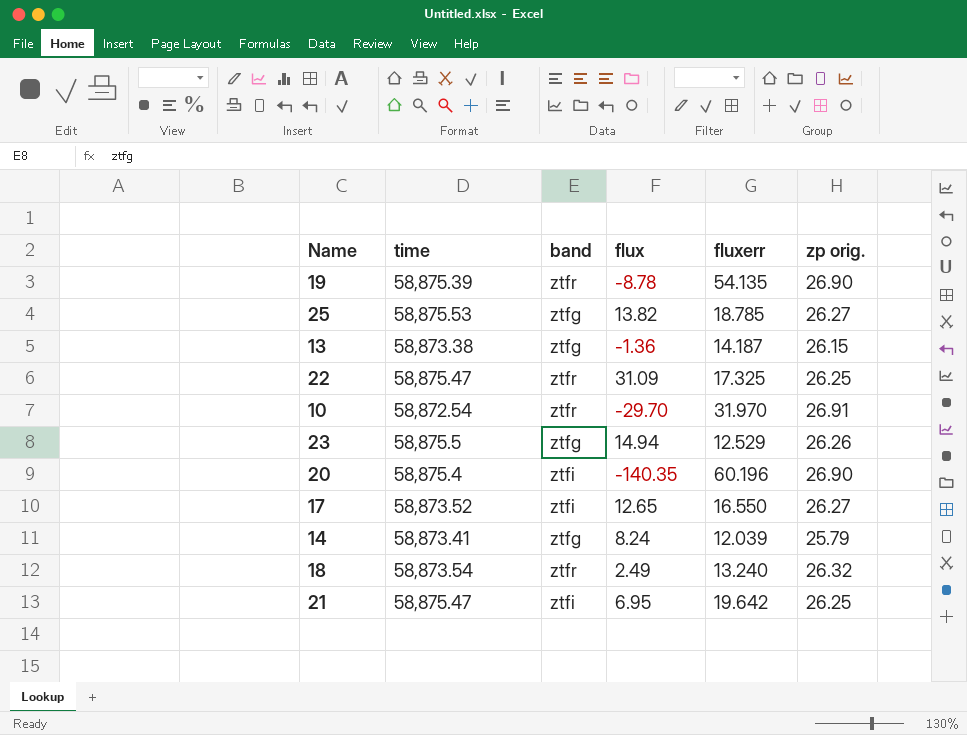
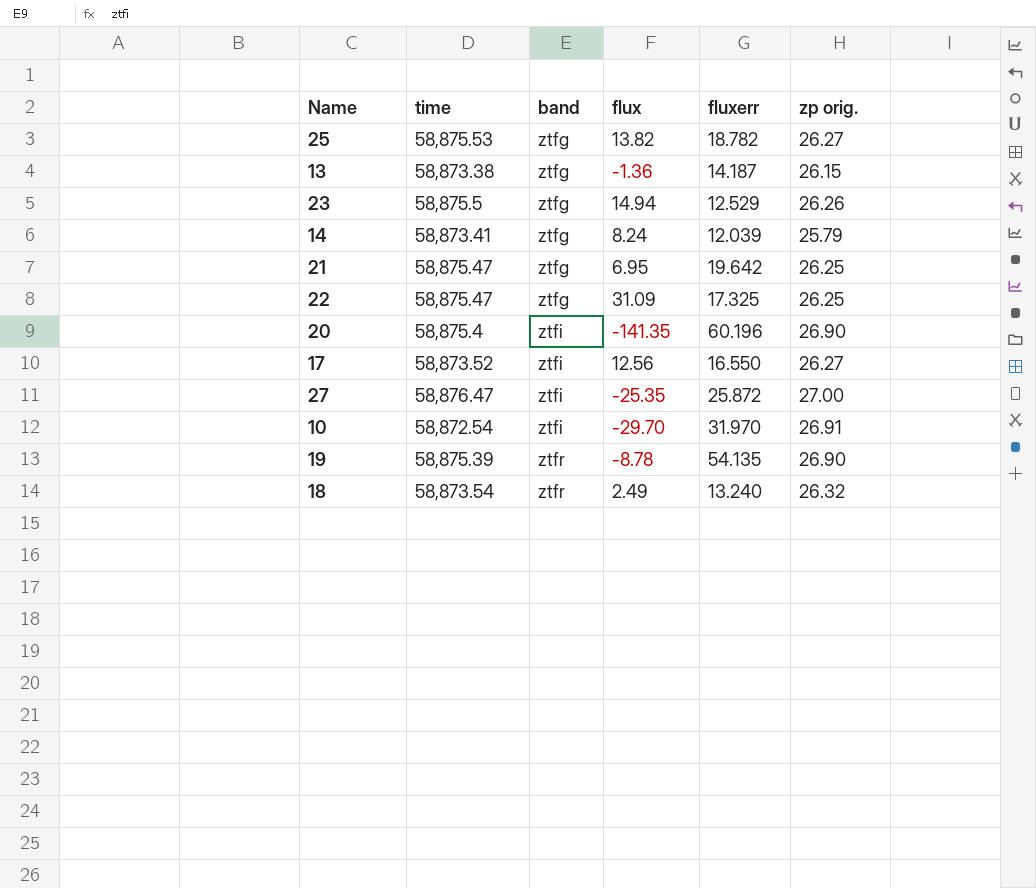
row order: none -> band ascending
25 | fluxerr: 18.785 -> 18.782
21 | band: ztfi -> ztfg
22 | band: ztfr -> ztfg
20 | flux: -140.35 -> -141.35
17 | flux: 12.65 -> 12.56
row 27: none -> 58,876.47 | ztfi | -25.35 | 25.872 | 27.00
10 | band: ztfr -> ztfi

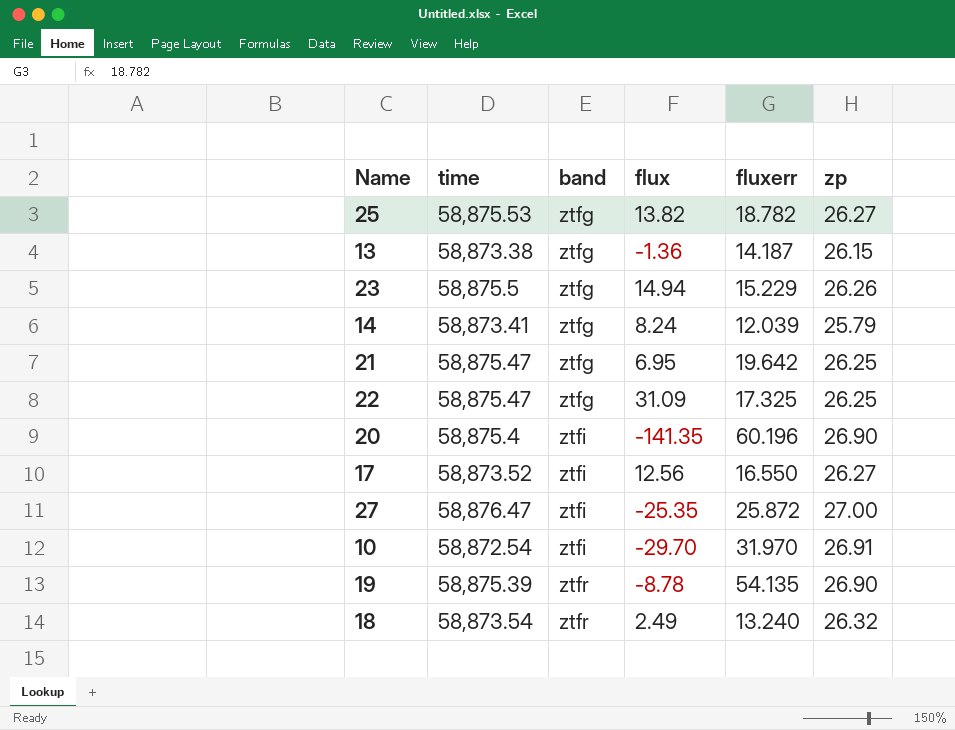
column name: zp orig. -> zp
23 | fluxerr: 12.529 -> 15.229

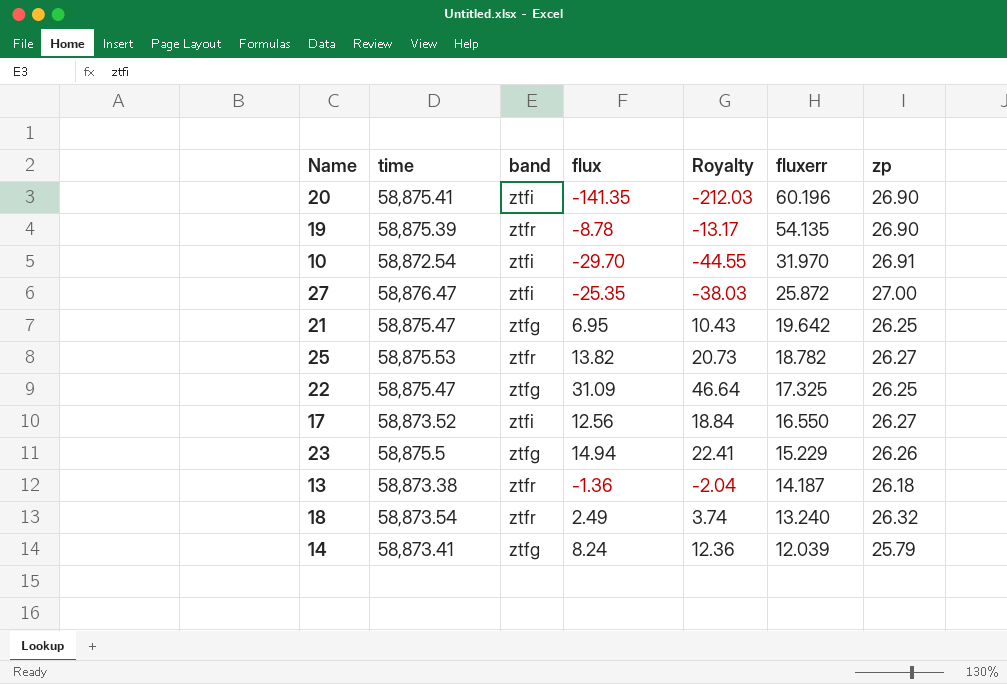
row order: band ascending -> fluxerr descending
column Royalty | formula: none -> [flux] * 1.5
20 | time: 58,875.4 -> 58,875.41
25 | band: ztfg -> ztfr
13 | band: ztfg -> ztfr
13 | zp: 26.15 -> 26.18

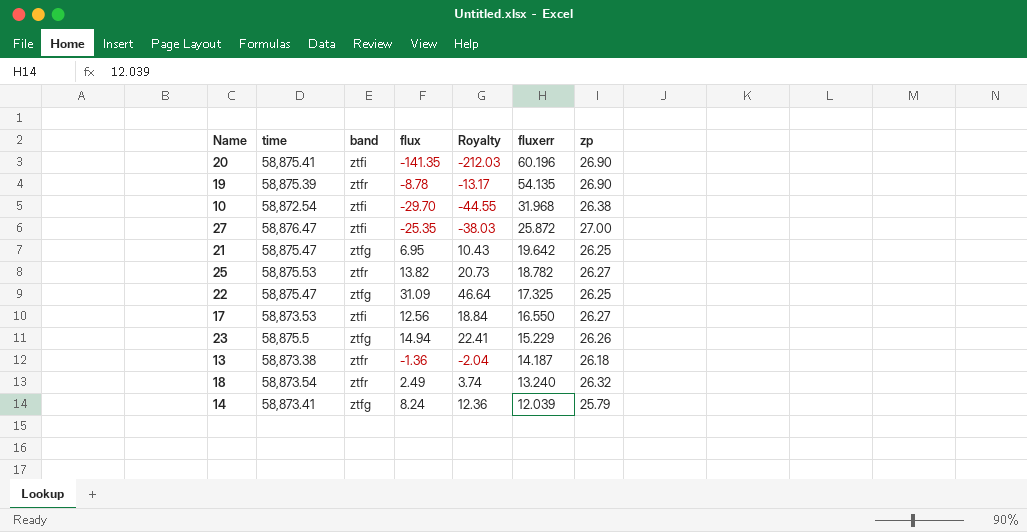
10 | fluxerr: 31.970 -> 31.968
10 | zp: 26.91 -> 26.38
17 | time: 58,873.52 -> 58,873.53

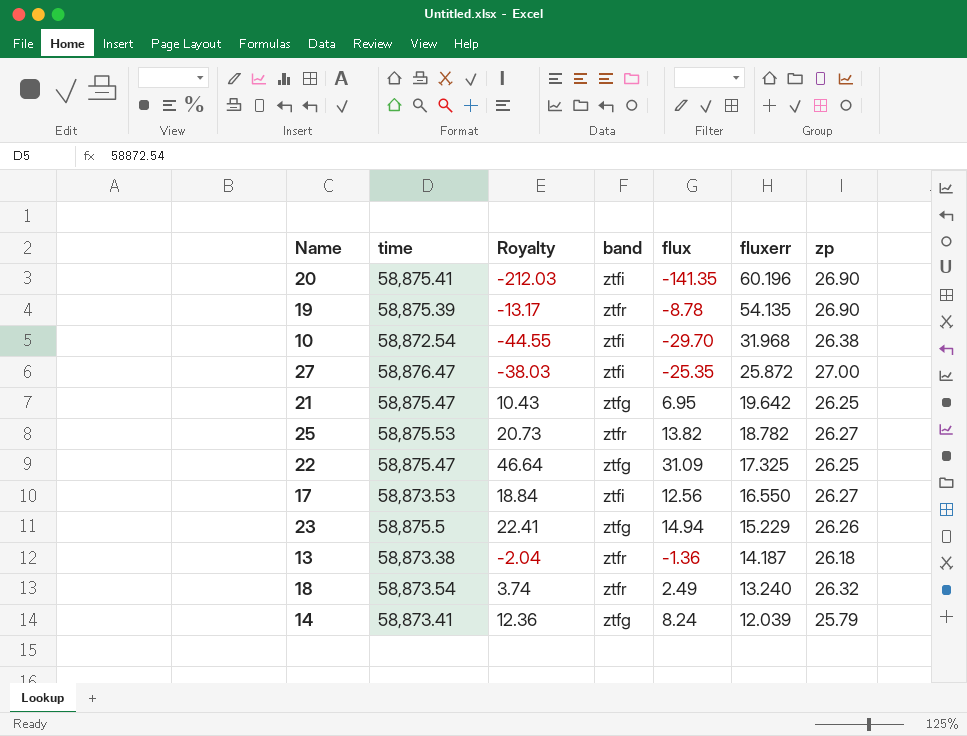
column Royalty | position: 5 -> 3

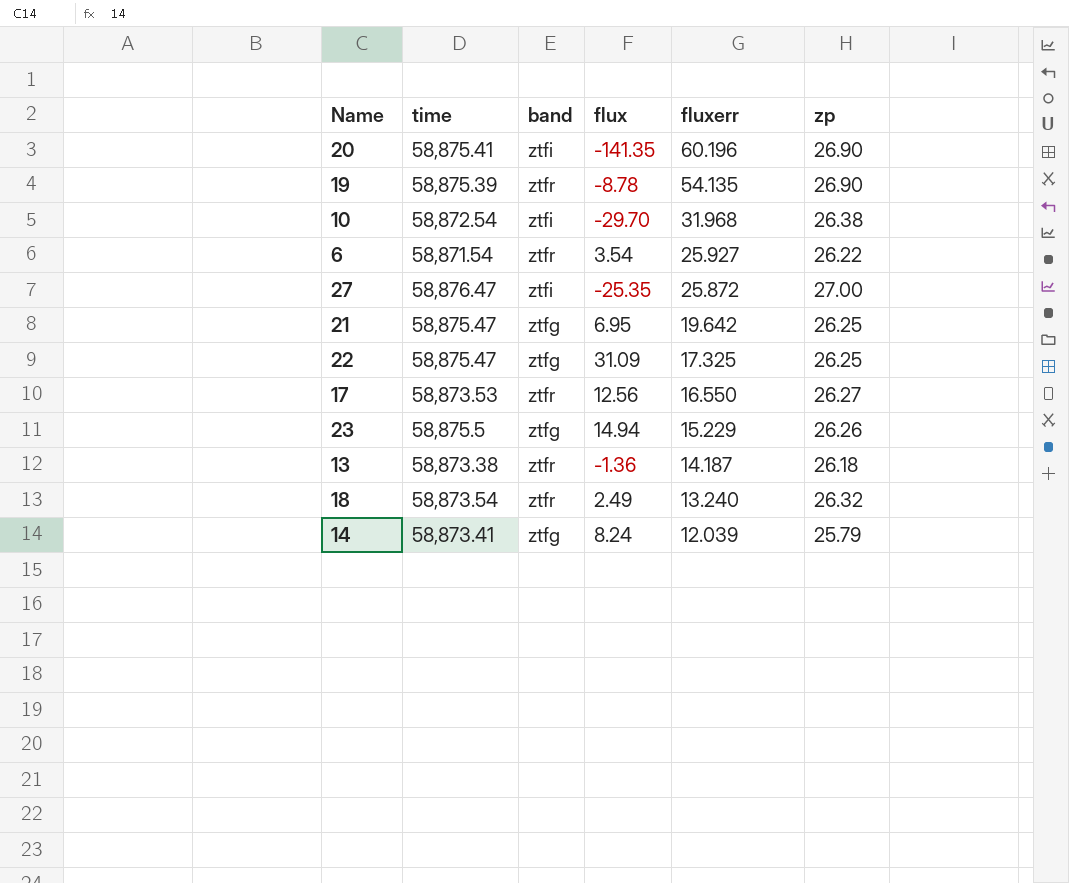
column Royalty | formula: [flux] * 1.5 -> none
row 25: 58,875.53 | 20.73 | ztfr | 13.82 | 18.782 | 26.27 -> none
row 6: none -> 58,871.54 | ztfr | 3.54 | 25.927 | 26.22
17 | band: ztfi -> ztfr

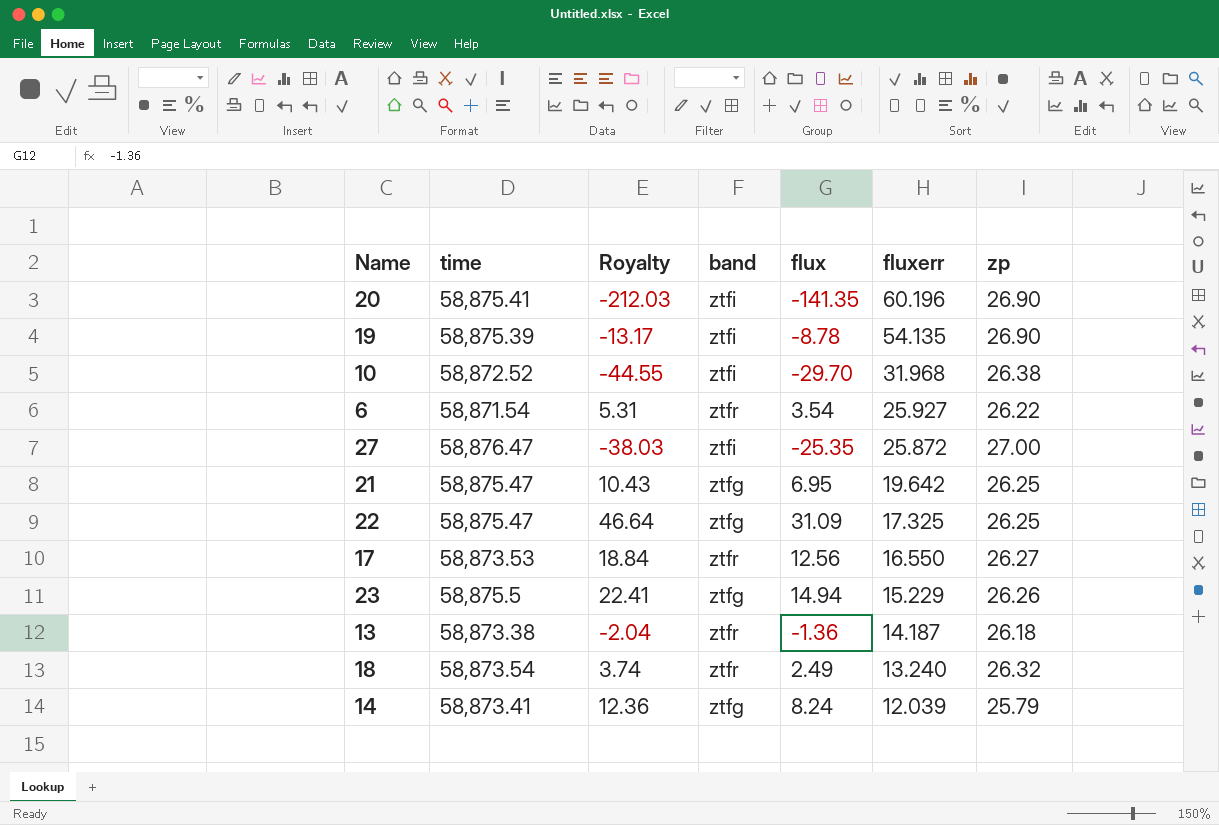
column Royalty | formula: none -> [flux] * 1.5
19 | band: ztfr -> ztfi
10 | time: 58,872.54 -> 58,872.52

